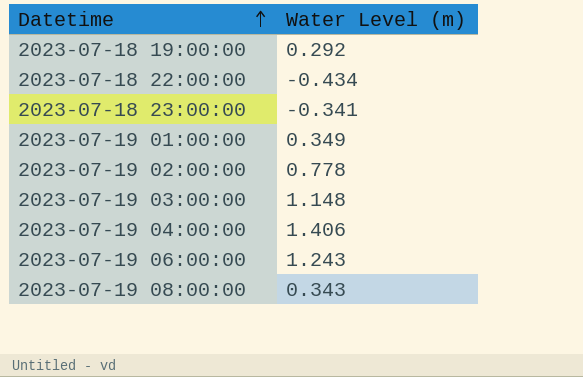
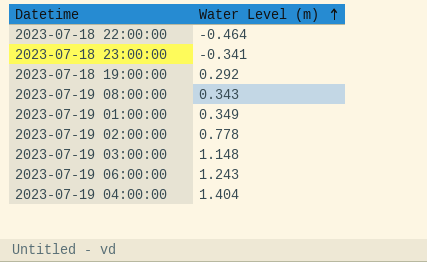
row order: Datetime ascending -> Water Level (m) ascending
2023-07-18 22:00:00 | Water Level (m): -0.434 -> -0.464
2023-07-19 04:00:00 | Water Level (m): 1.406 -> 1.404

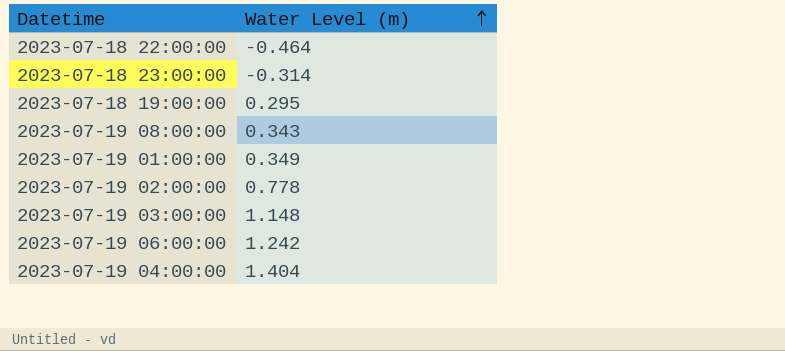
2023-07-18 23:00:00 | Water Level (m): -0.341 -> -0.314
2023-07-18 19:00:00 | Water Level (m): 0.292 -> 0.295
2023-07-19 06:00:00 | Water Level (m): 1.243 -> 1.242

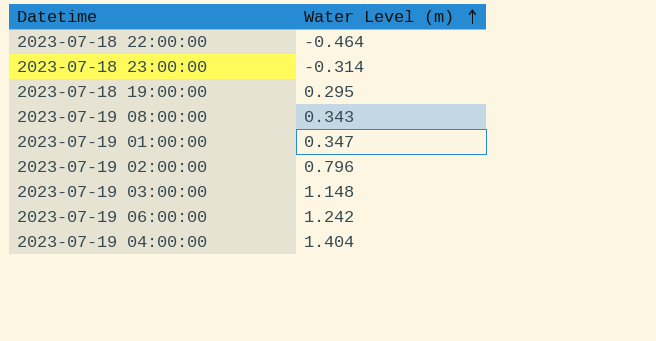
2023-07-19 01:00:00 | Water Level (m): 0.349 -> 0.347
2023-07-19 02:00:00 | Water Level (m): 0.778 -> 0.796

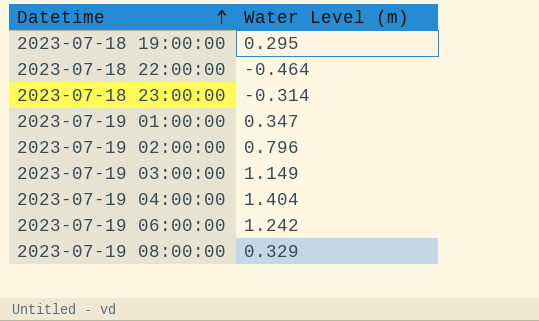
row order: Water Level (m) ascending -> Datetime ascending
2023-07-19 03:00:00 | Water Level (m): 1.148 -> 1.149
2023-07-19 08:00:00 | Water Level (m): 0.343 -> 0.329

